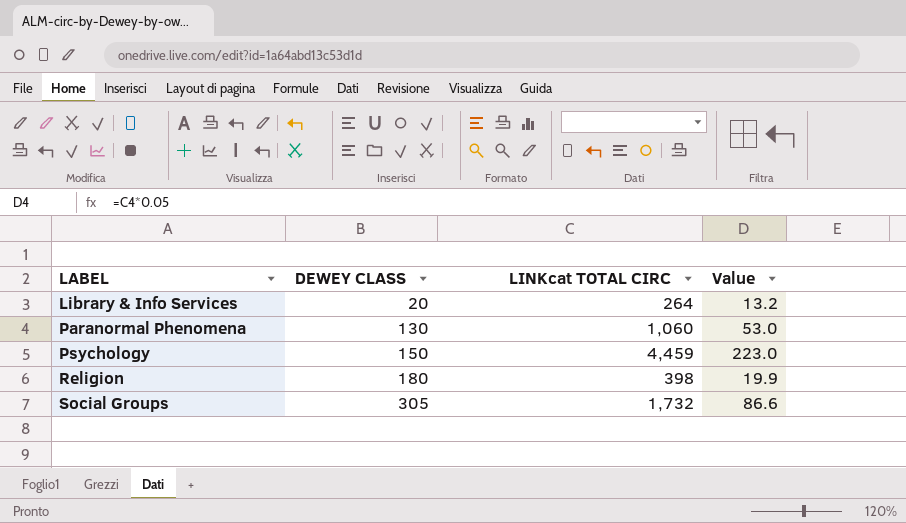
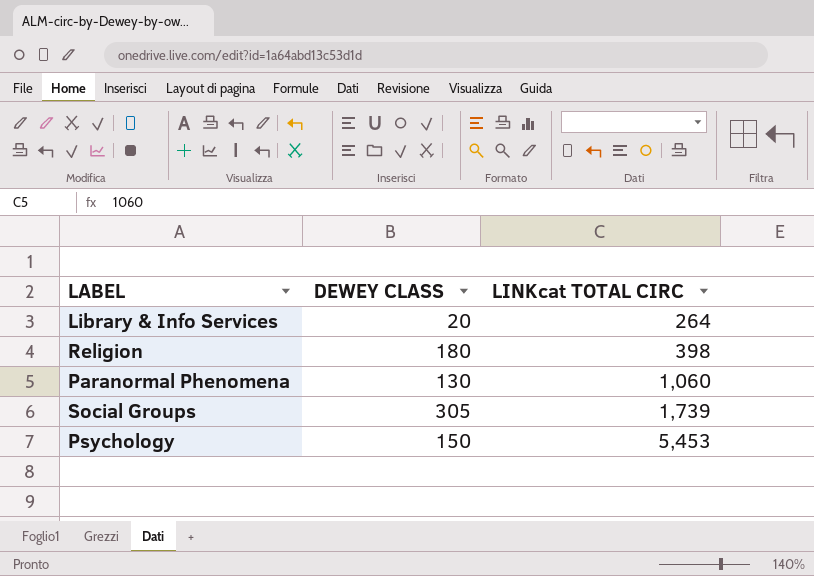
row order: LABEL ascending -> LINKcat TOTAL CIRC ascending
column Value | formula: [LINKcat TOTAL CIRC] * 0.05 -> none
Social Groups | LINKcat TOTAL CIRC: 1,732 -> 1,739
Psychology | LINKcat TOTAL CIRC: 4,459 -> 5,453

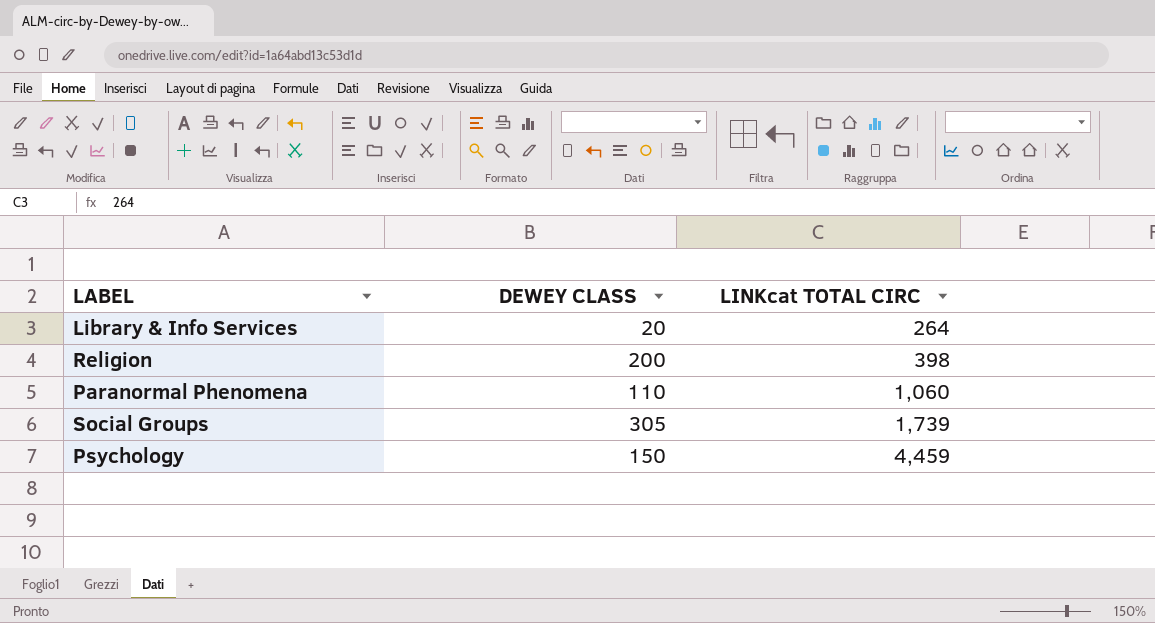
Religion | DEWEY CLASS: 180 -> 200
Paranormal Phenomena | DEWEY CLASS: 130 -> 110
Psychology | LINKcat TOTAL CIRC: 5,453 -> 4,459

